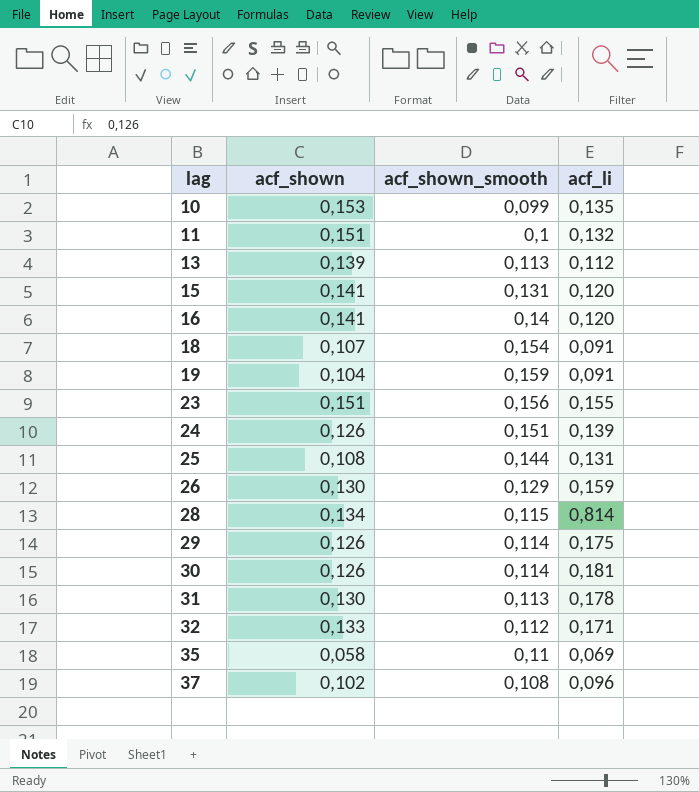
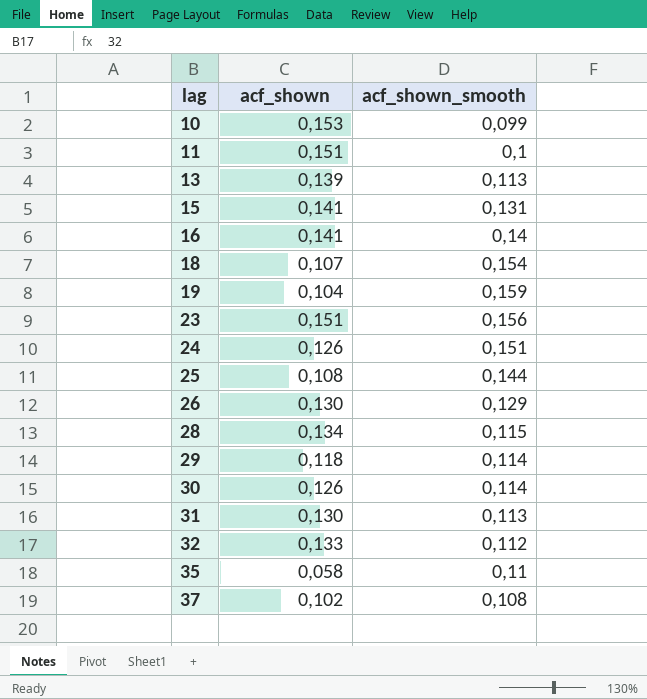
column acf_li | position: 4 -> none
29 | acf_shown: 0,126 -> 0,118

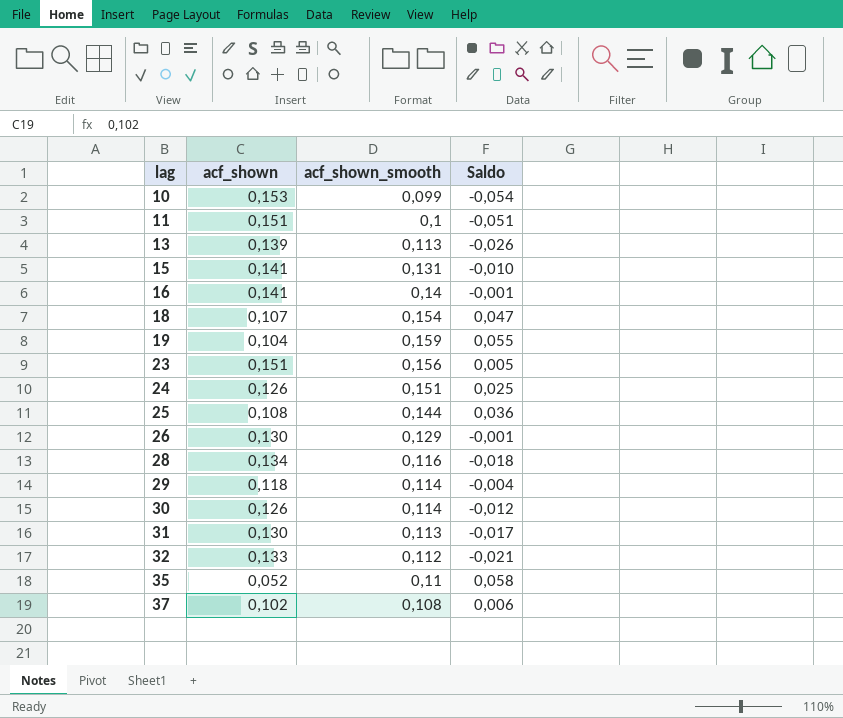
column Saldo | formula: none -> [acf_shown_smooth] - [acf_shown]
28 | acf_shown_smooth: 0,115 -> 0,116
35 | acf_shown: 0,058 -> 0,052

